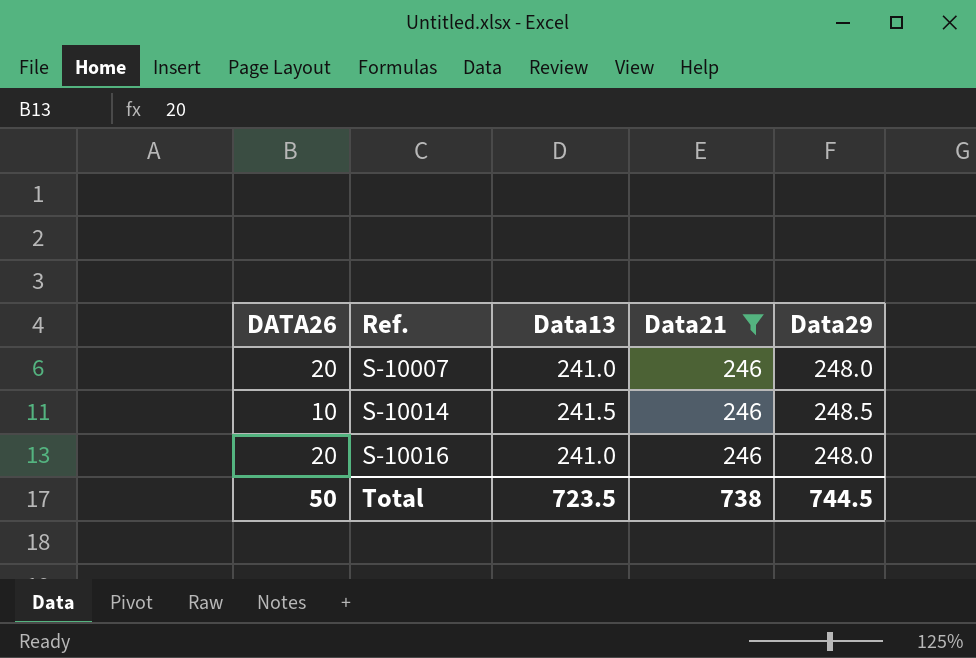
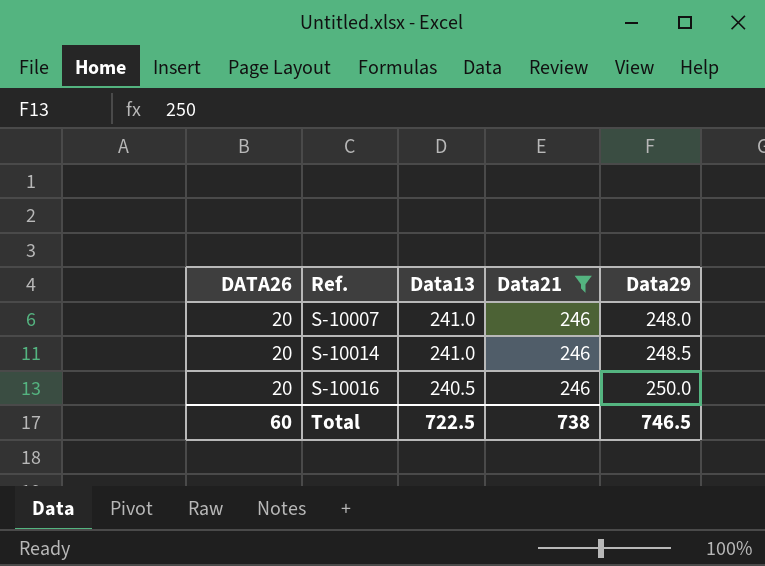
S-10014 | DATA26: 10 -> 20
S-10014 | Data13: 241.5 -> 241.0
S-10016 | Data13: 241.0 -> 240.5
S-10016 | Data29: 248.0 -> 250.0
Total | DATA26: 50 -> 60
Total | Data13: 723.5 -> 722.5
Total | Data29: 744.5 -> 746.5

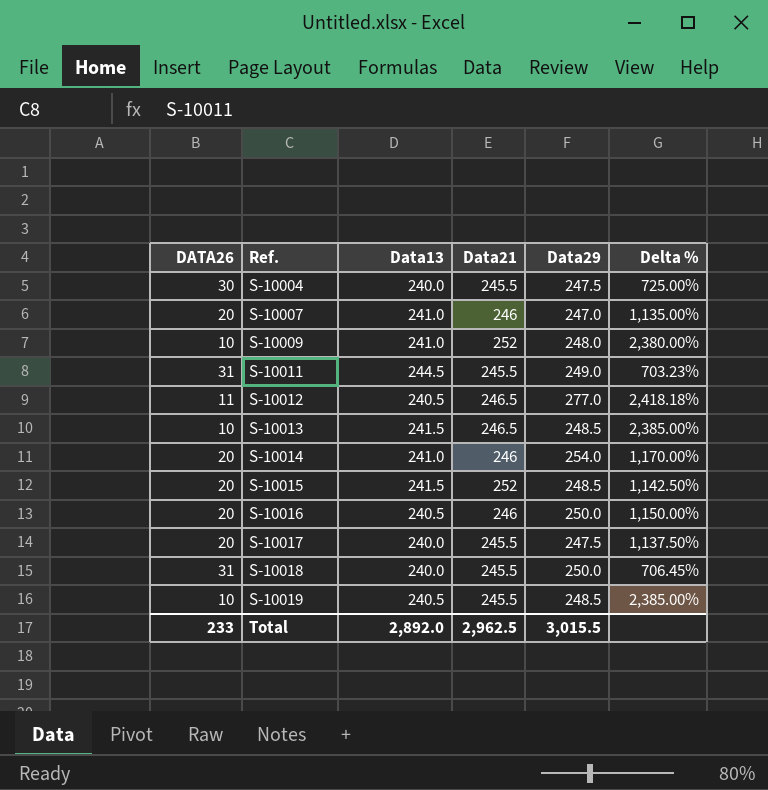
filter: Data21 = 246 -> none
column Delta % | formula: none -> ([Data29] - [DATA26]) / [DATA26]
S-10007 | Data29: 248.0 -> 247.0
S-10014 | Data29: 248.5 -> 254.0
Total | DATA26: 60 -> 233
Total | Data13: 722.5 -> 2,892.0
Total | Data21: 738 -> 2,962.5
Total | Data29: 746.5 -> 3,015.5

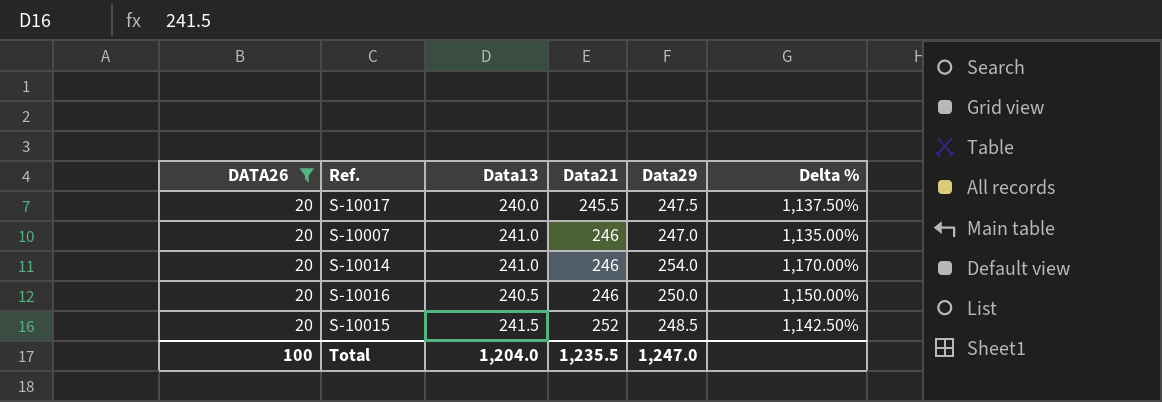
filter: none -> DATA26 = 20
row order: Ref. ascending -> Data21 ascending
Total | DATA26: 233 -> 100
Total | Data13: 2,892.0 -> 1,204.0
Total | Data21: 2,962.5 -> 1,235.5
Total | Data29: 3,015.5 -> 1,247.0

